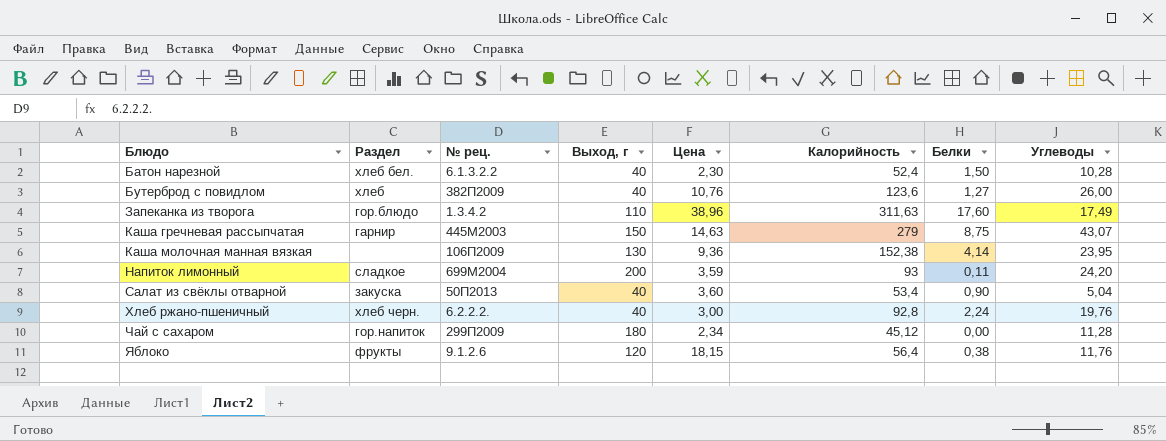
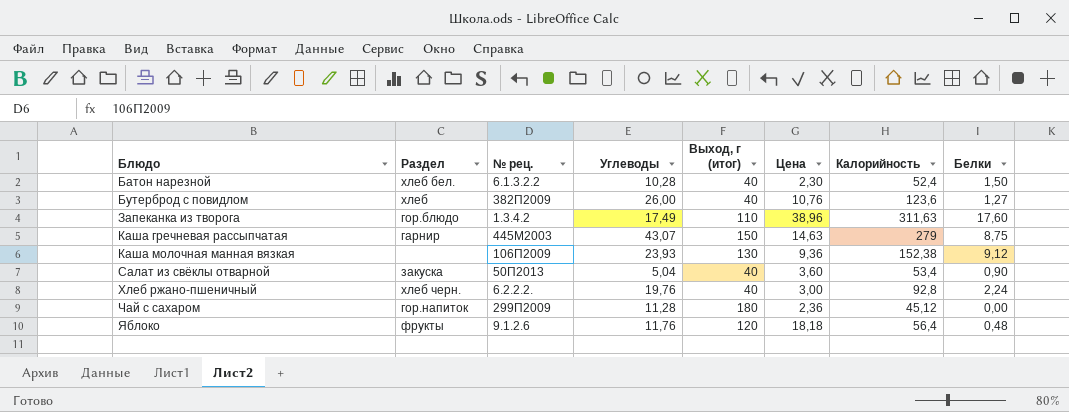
column Углеводы | position: 8 -> 4
column name: Выход, г -> Выход, г (итог)
row Напиток лимонный: сладкое | 699М2004 | 200 | 3,59 | 93 | 0,11 | 24,20 -> none
Каша молочная манная вязкая | Углеводы: 23,95 -> 23,93
Каша молочная манная вязкая | Белки: 4,14 -> 9,12
Чай с сахаром | Цена: 2,34 -> 2,36
Яблоко | Цена: 18,15 -> 18,18
Яблоко | Белки: 0,38 -> 0,48

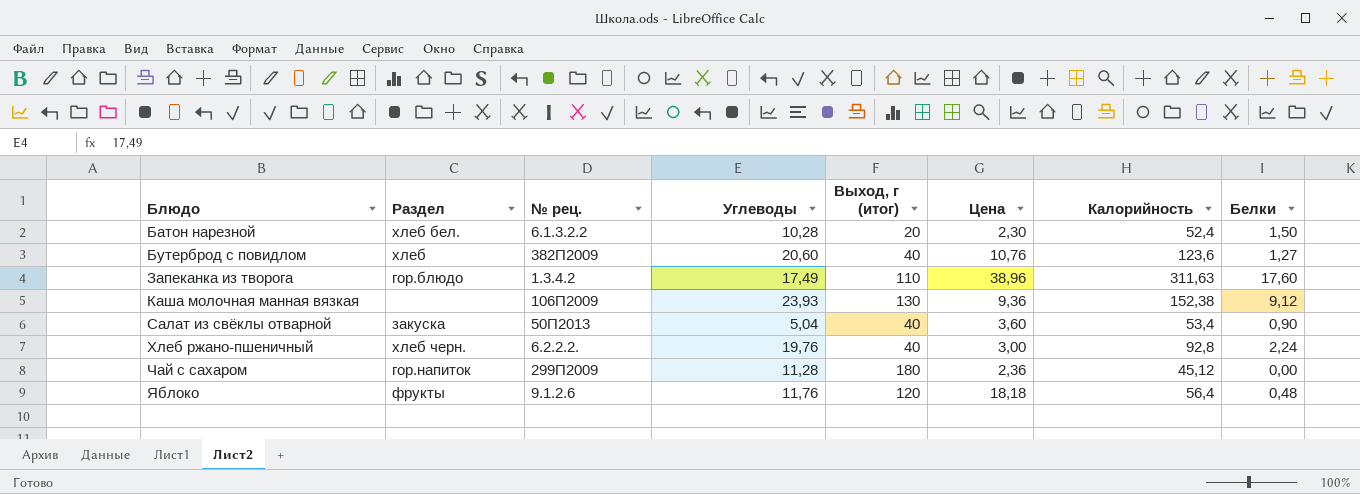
row Каша гречневая рассыпчатая: гарнир | 445М2003 | 43,07 | 150 | 14,63 | 279 | 8,75 -> none
Батон нарезной | Выход, г (итог): 40 -> 20
Бутерброд с повидлом | Углеводы: 26,00 -> 20,60

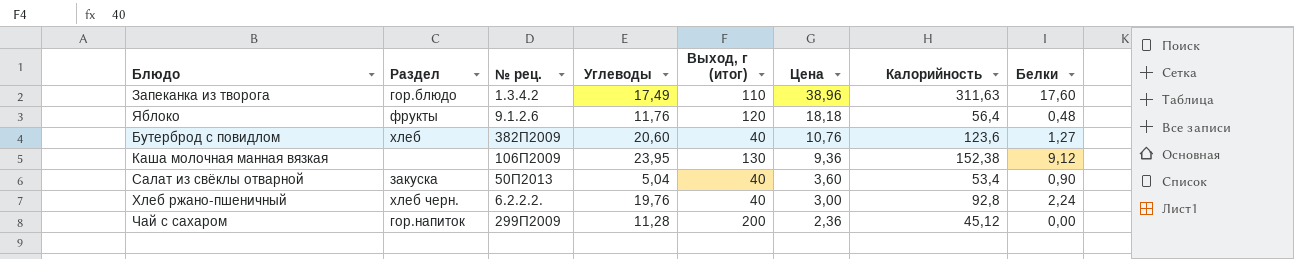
row order: Блюдо ascending -> Цена descending
row Батон нарезной: хлеб бел. | 6.1.3.2.2 | 10,28 | 20 | 2,30 | 52,4 | 1,50 -> none
Каша молочная манная вязкая | Углеводы: 23,93 -> 23,95
Чай с сахаром | Выход, г (итог): 180 -> 200

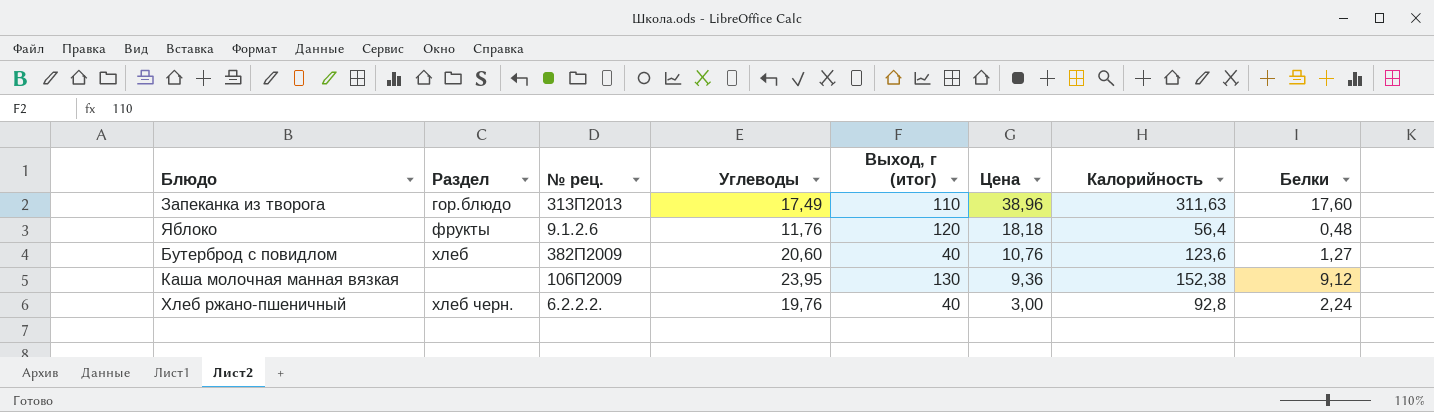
row Салат из свёклы отварной: закуска | 50П2013 | 5,04 | 40 | 3,60 | 53,4 | 0,90 -> none
row Чай с сахаром: гор.напиток | 299П2009 | 11,28 | 200 | 2,36 | 45,12 | 0,00 -> none
Запеканка из творога | № рец.: 1.3.4.2 -> 313П2013

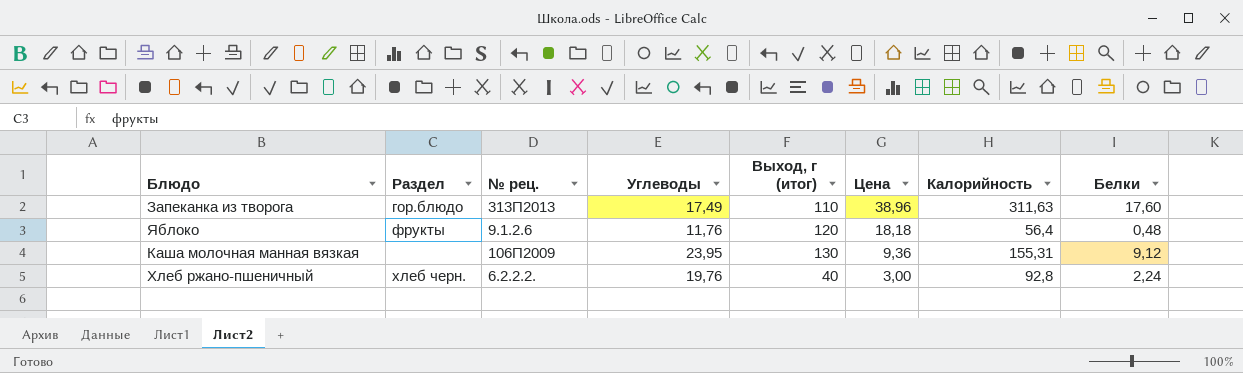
row Бутерброд с повидлом: хлеб | 382П2009 | 20,60 | 40 | 10,76 | 123,6 | 1,27 -> none
Каша молочная манная вязкая | Калорийность: 152,38 -> 155,31

